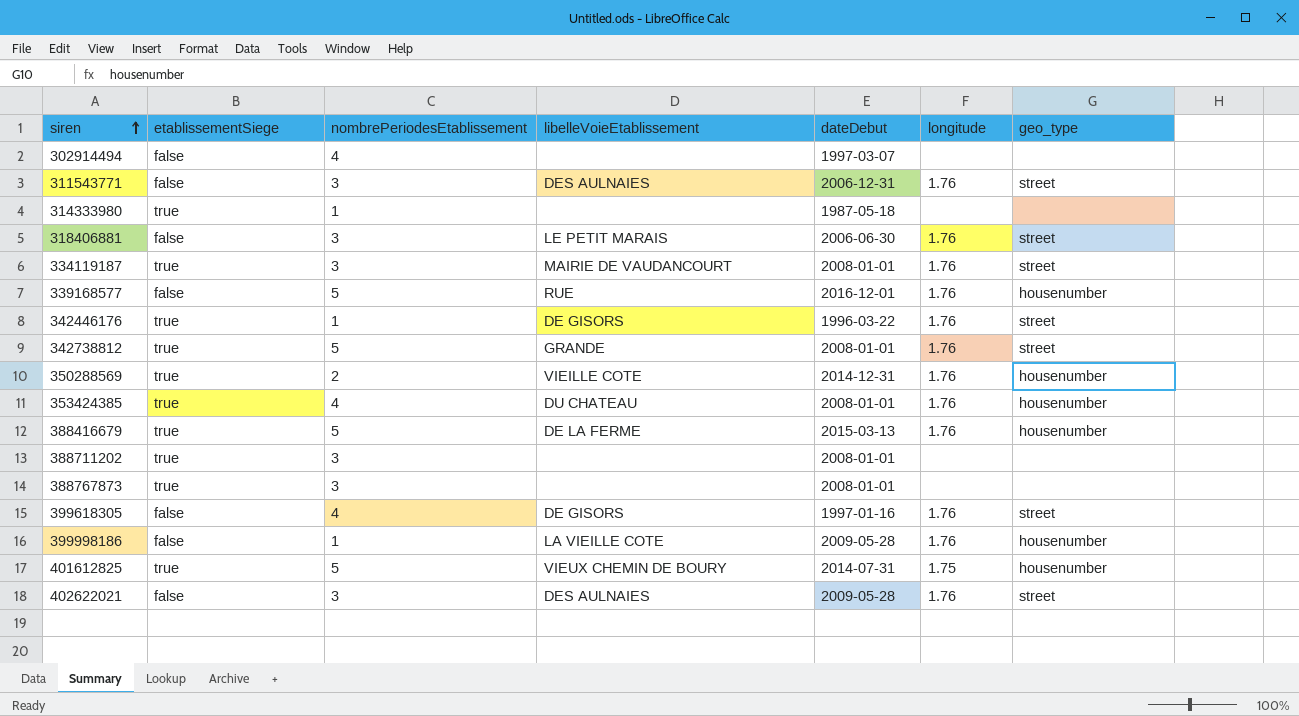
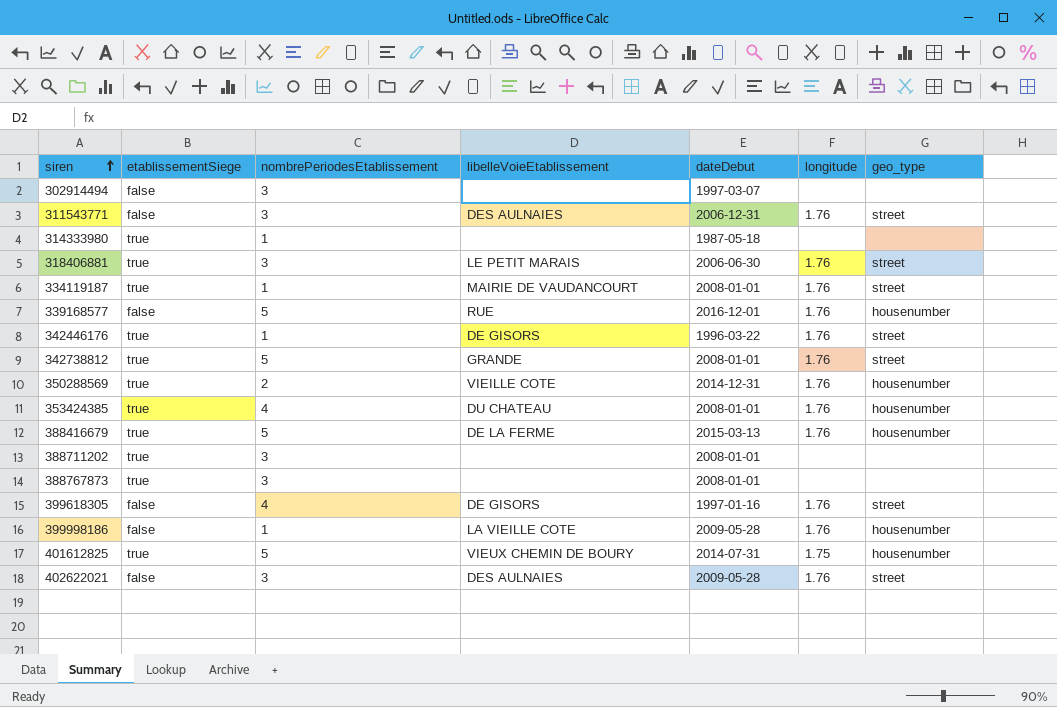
302914494 | nombrePeriodesEtablissement: 4 -> 3
318406881 | etablissementSiege: false -> true
334119187 | nombrePeriodesEtablissement: 3 -> 1

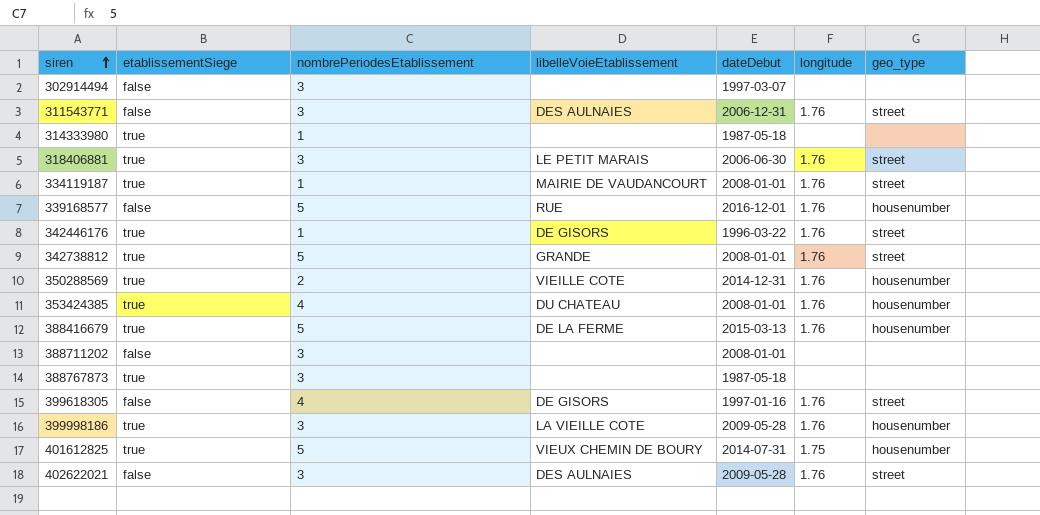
388711202 | etablissementSiege: true -> false
388767873 | dateDebut: 2008-01-01 -> 1987-05-18
399998186 | etablissementSiege: false -> true
399998186 | nombrePeriodesEtablissement: 1 -> 3

